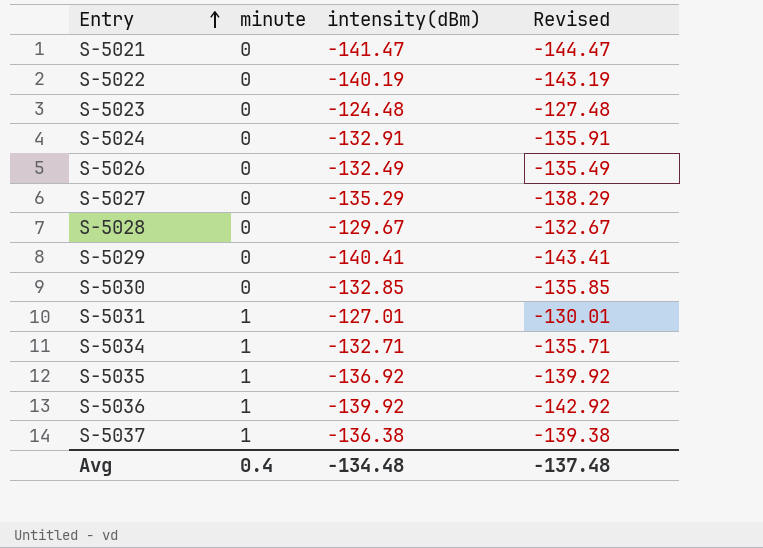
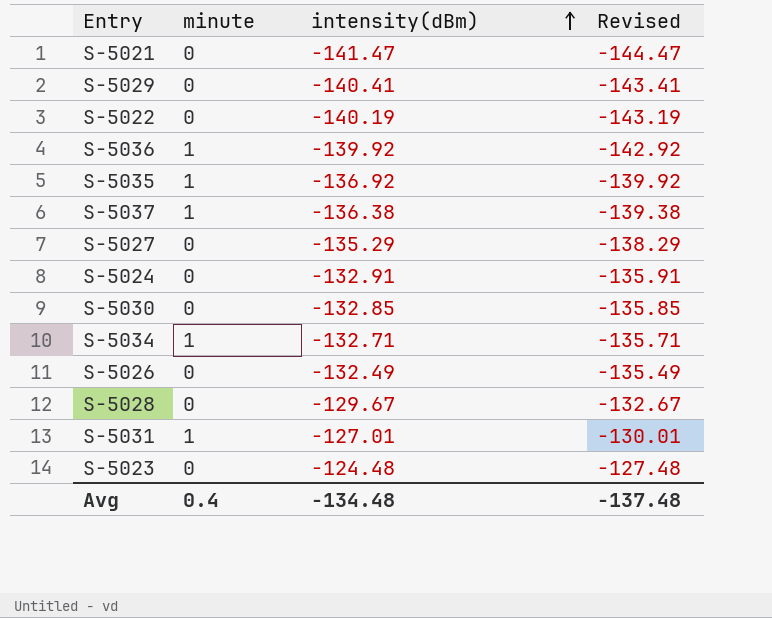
row order: Entry ascending -> intensity(dBm) ascending

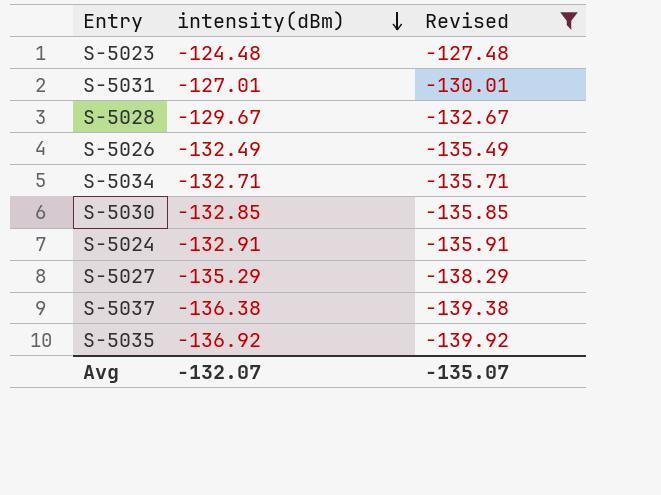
filter: none -> Revised >= -139.92
row order: intensity(dBm) ascending -> intensity(dBm) descending
column minute | position: 2 -> none
Avg | intensity(dBm): -134.48 -> -132.07
Avg | Revised: -137.48 -> -135.07

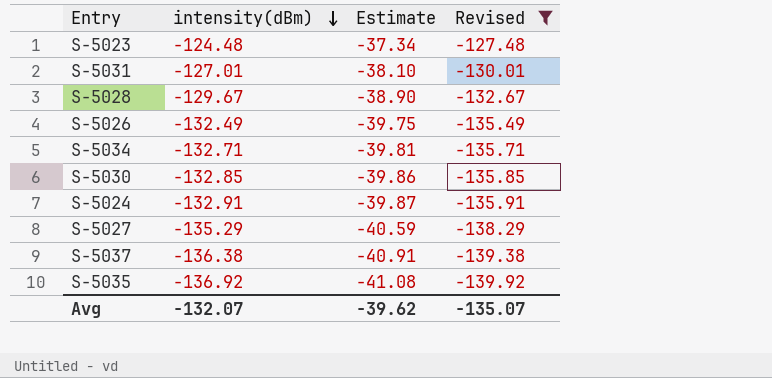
column Estimate | formula: none -> [intensity(dBm)] * 0.3

